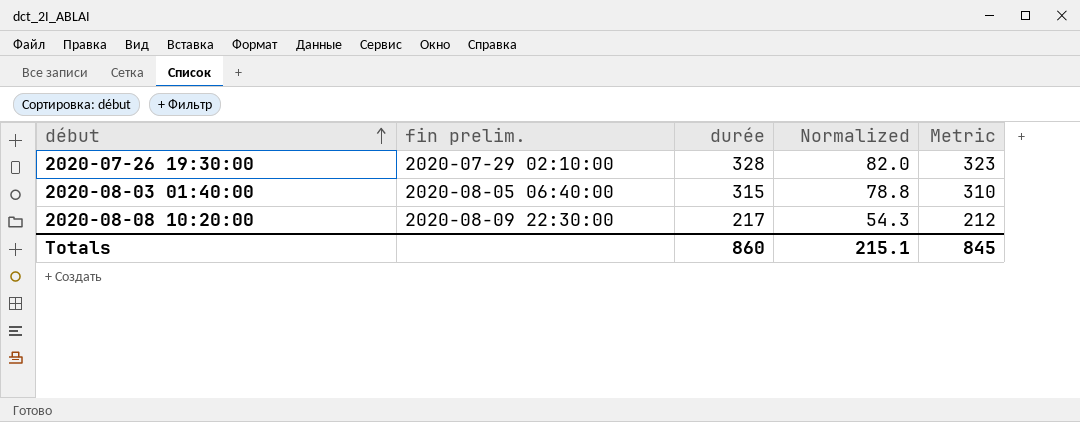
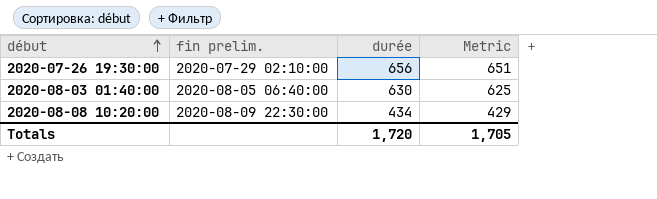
column Normalized | formula: [durée] * 0.25 -> none
2020-07-26 19:30:00 | durée: 328 -> 656
2020-07-26 19:30:00 | Metric: 323 -> 651
2020-08-03 01:40:00 | durée: 315 -> 630
2020-08-03 01:40:00 | Metric: 310 -> 625
2020-08-08 10:20:00 | durée: 217 -> 434
2020-08-08 10:20:00 | Metric: 212 -> 429
Totals | durée: 860 -> 1,720
Totals | Metric: 845 -> 1,705

